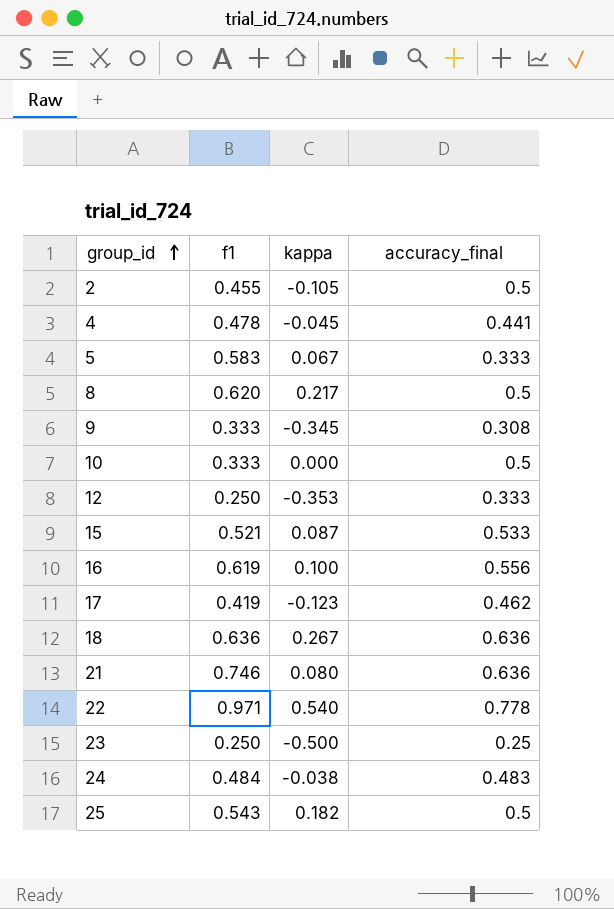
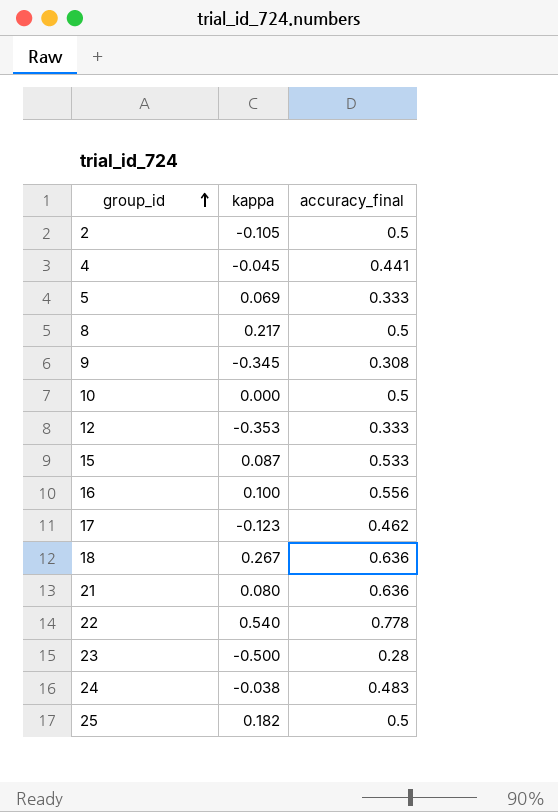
column f1 | position: 2 -> none
5 | kappa: 0.067 -> 0.069
23 | accuracy_final: 0.25 -> 0.28

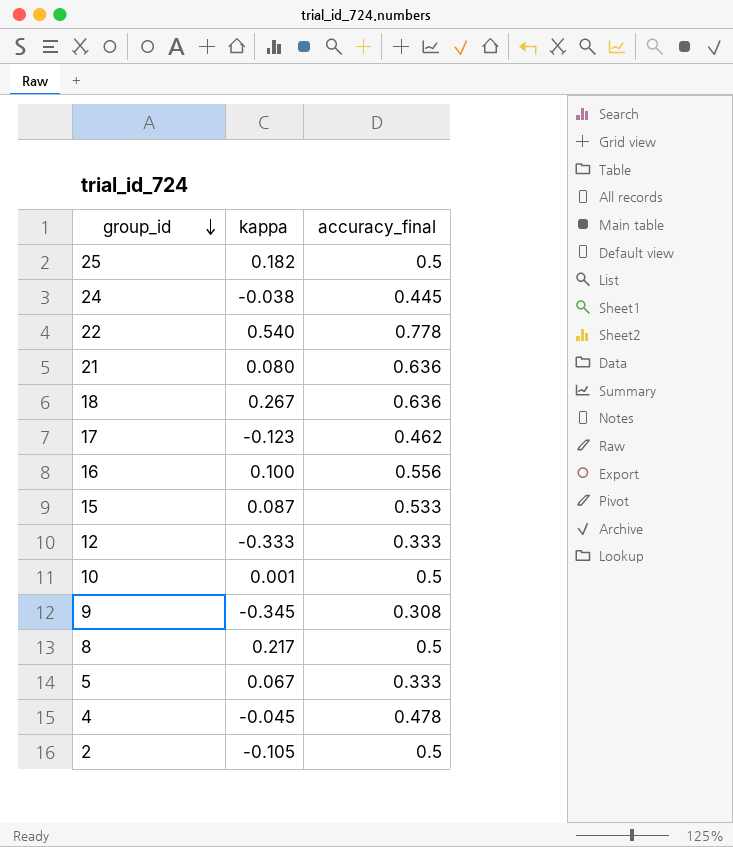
row order: group_id ascending -> group_id descending
row 23: -0.500 | 0.28 -> none
24 | accuracy_final: 0.483 -> 0.445
12 | kappa: -0.353 -> -0.333
10 | kappa: 0.000 -> 0.001
5 | kappa: 0.069 -> 0.067
4 | accuracy_final: 0.441 -> 0.478

